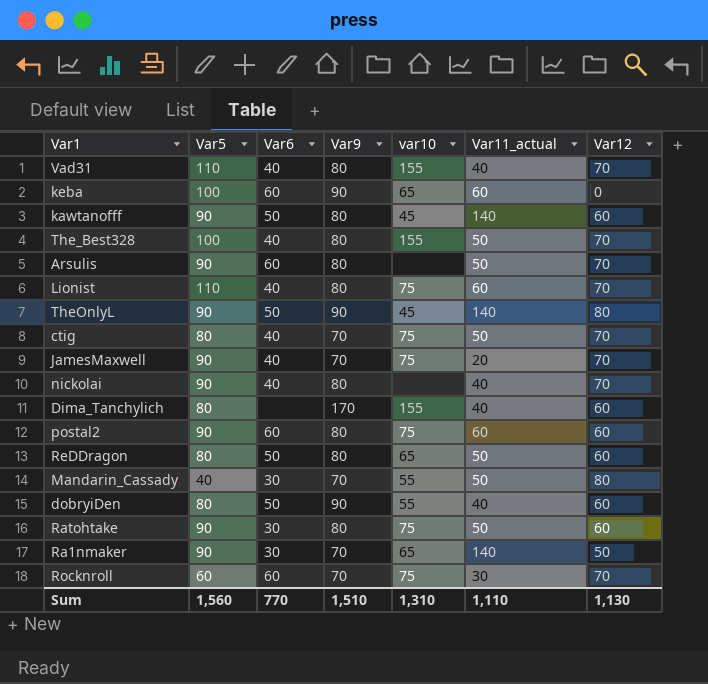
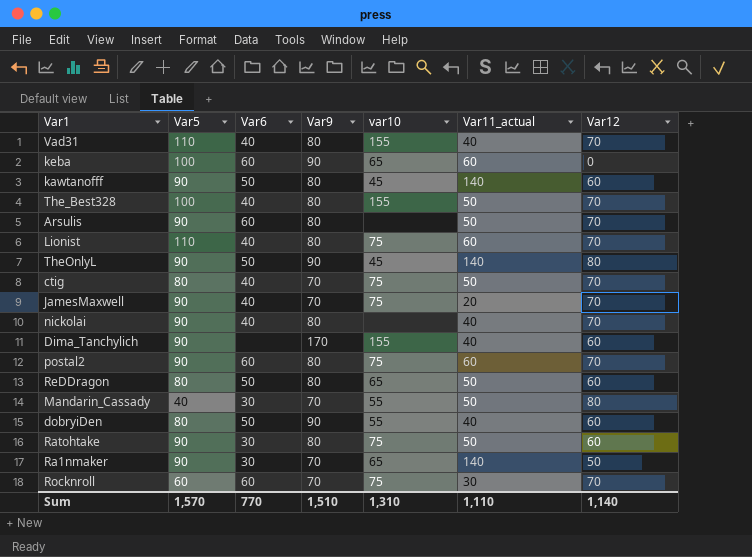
Dima_Tanchylich | Var5: 80 -> 90
postal2 | Var12: 60 -> 70
Sum | Var5: 1,560 -> 1,570
Sum | Var12: 1,130 -> 1,140

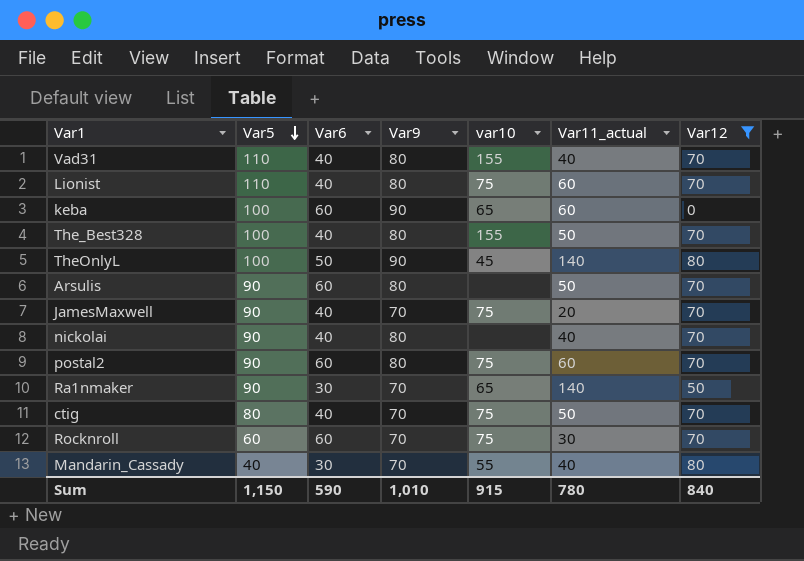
filter: none -> Var12 != 60
row order: none -> Var5 descending
TheOnlyL | Var5: 90 -> 100
Mandarin_Cassady | Var11_actual: 50 -> 40
Sum | Var5: 1,570 -> 1,150
Sum | Var6: 770 -> 590
Sum | Var9: 1,510 -> 1,010
Sum | var10: 1,310 -> 915
Sum | Var11_actual: 1,110 -> 780
Sum | Var12: 1,140 -> 840

